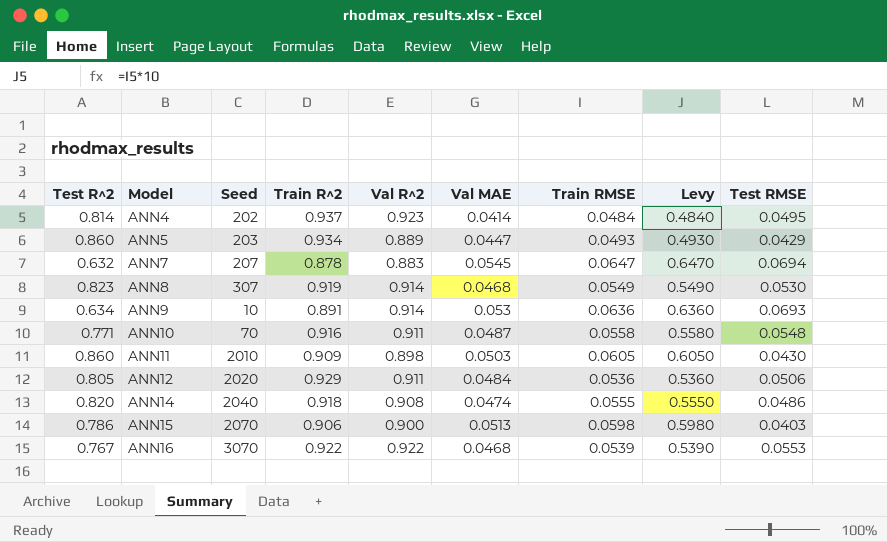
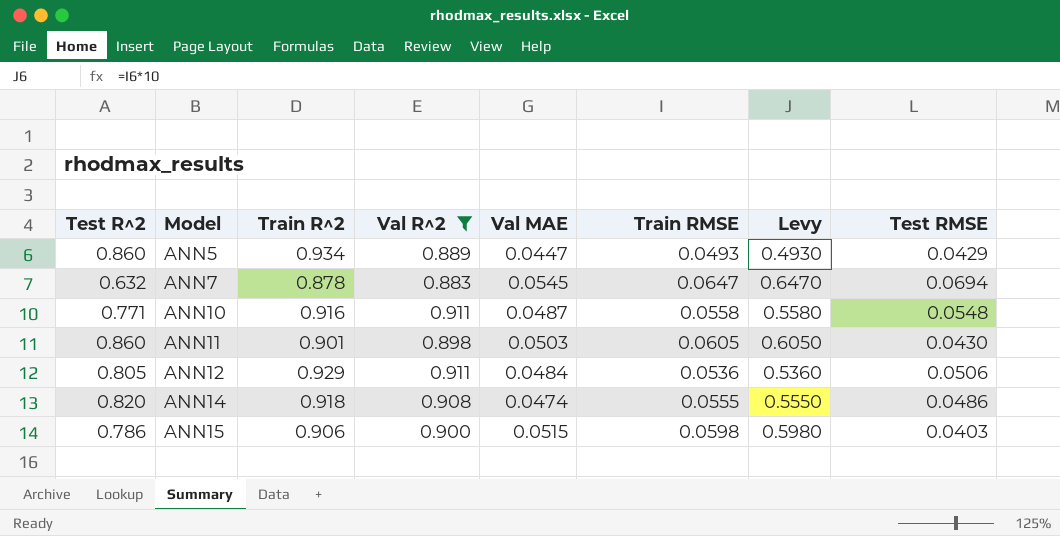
filter: none -> Val R^2 <= 0.911
column Seed | position: 3 -> none
ANN11 | Train R^2: 0.909 -> 0.901
ANN15 | Val MAE: 0.0513 -> 0.0515

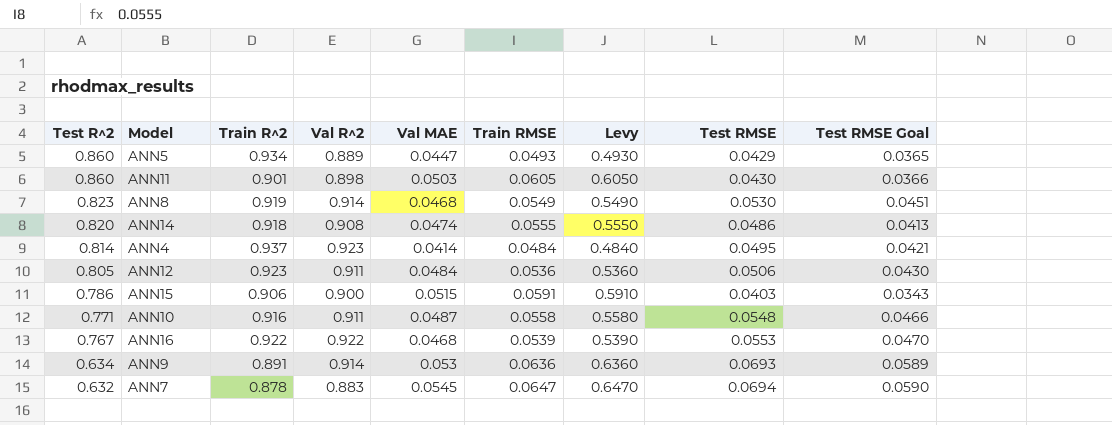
filter: Val R^2 <= 0.911 -> none
row order: Model ascending -> Test R^2 descending
column Test RMSE Goal | formula: none -> [Test RMSE] * 0.85
ANN12 | Train R^2: 0.929 -> 0.923
ANN15 | Train RMSE: 0.0598 -> 0.0591
ANN15 | Levy: 0.5980 -> 0.5910

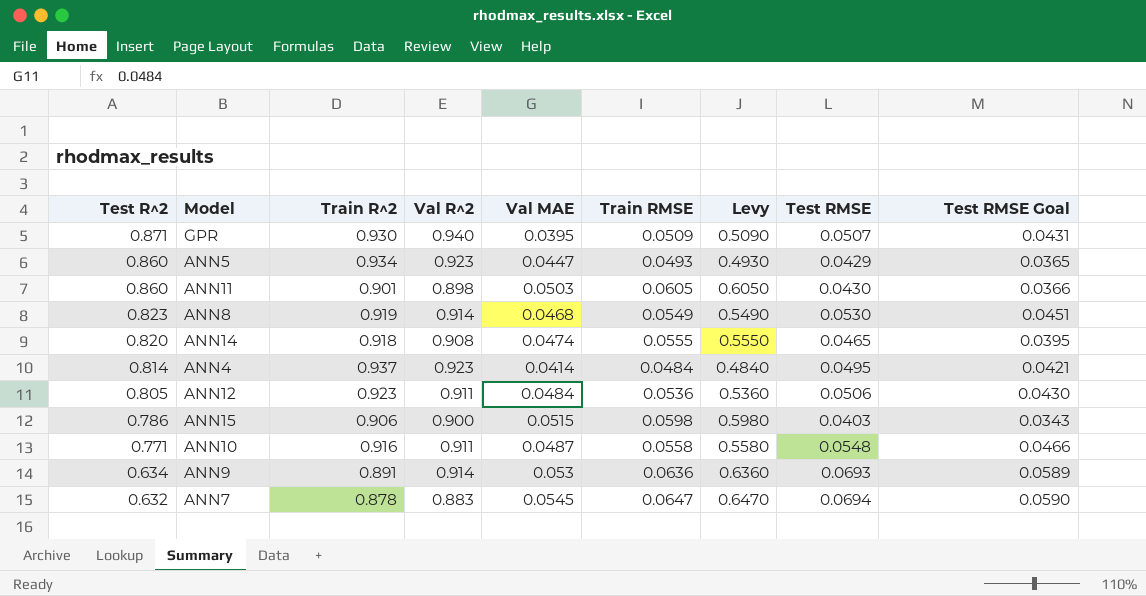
row ANN16: 0.767 | 0.922 | 0.922 | 0.0468 | 0.0539 | 0.5390 | 0.0553 | 0.0470 -> none
row GPR: none -> 0.871 | 0.930 | 0.940 | 0.0395 | 0.0509 | 0.5090 | 0.0507 | 0.0431
ANN5 | Val R^2: 0.889 -> 0.923
ANN14 | Test RMSE: 0.0486 -> 0.0465
ANN14 | Test RMSE Goal: 0.0413 -> 0.0395
ANN15 | Train RMSE: 0.0591 -> 0.0598
ANN15 | Levy: 0.5910 -> 0.5980

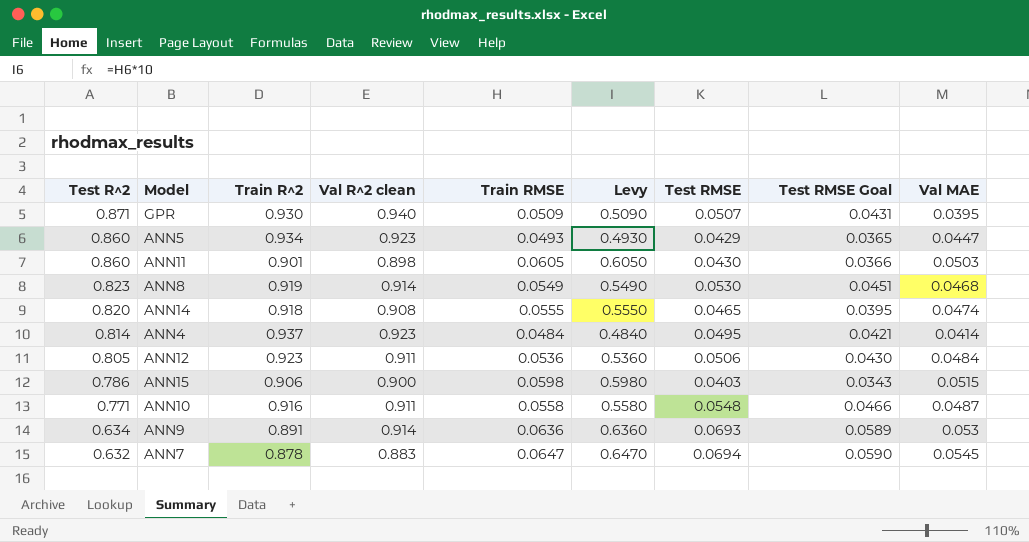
column name: Val R^2 -> Val R^2 clean
column Val MAE | position: 5 -> 9

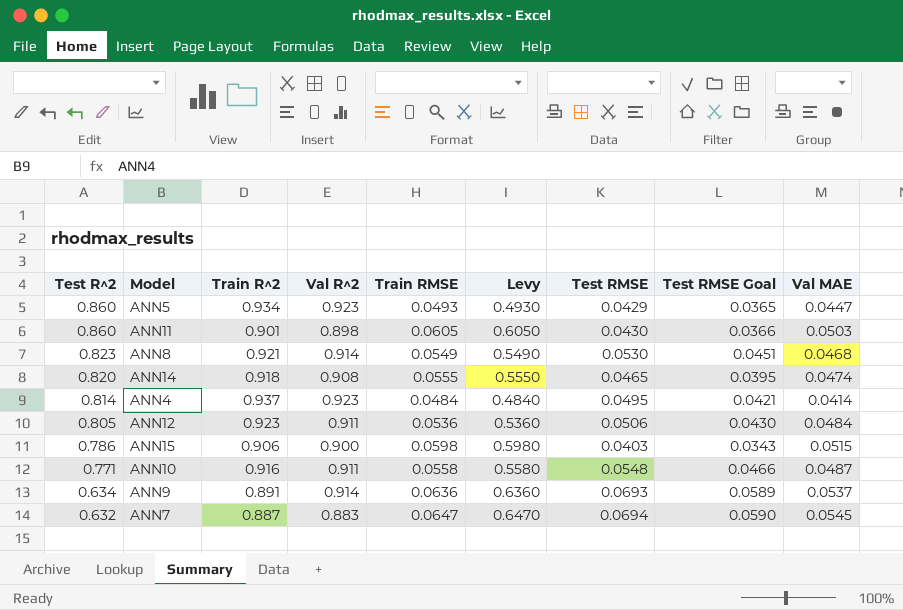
column name: Val R^2 clean -> Val R^2
row GPR: 0.871 | 0.930 | 0.940 | 0.0509 | 0.5090 | 0.0507 | 0.0431 | 0.0395 -> none
ANN8 | Train R^2: 0.919 -> 0.921
ANN9 | Val MAE: 0.053 -> 0.0537
ANN7 | Train R^2: 0.878 -> 0.887

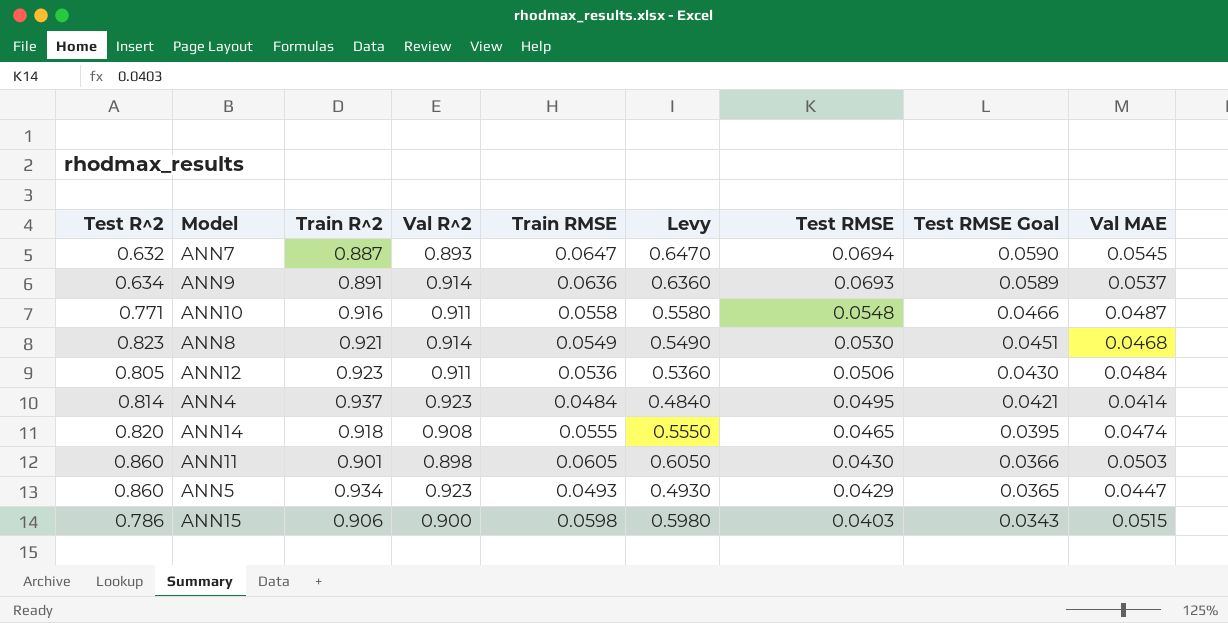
row order: Test R^2 descending -> Test RMSE descending
ANN7 | Val R^2: 0.883 -> 0.893

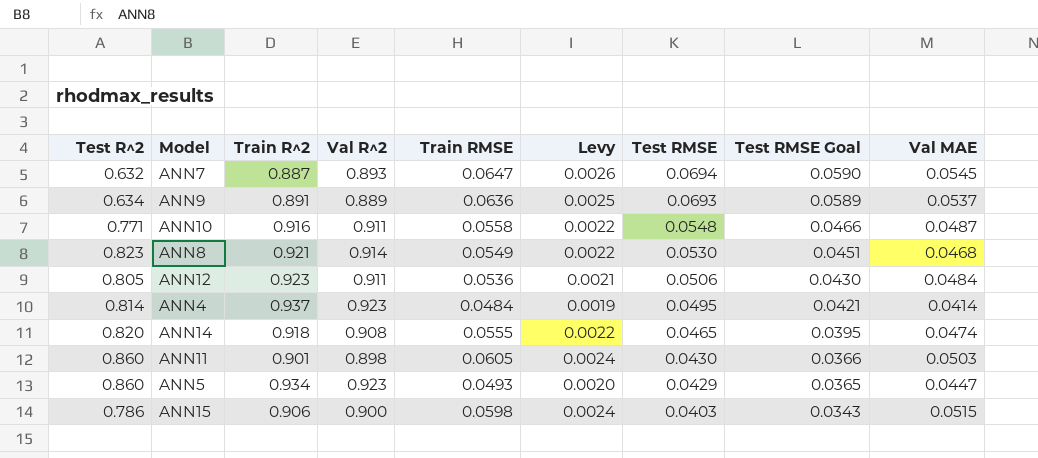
column Levy | formula: [Train RMSE] * 10 -> [Train RMSE] * 0.04
ANN9 | Val R^2: 0.914 -> 0.889

